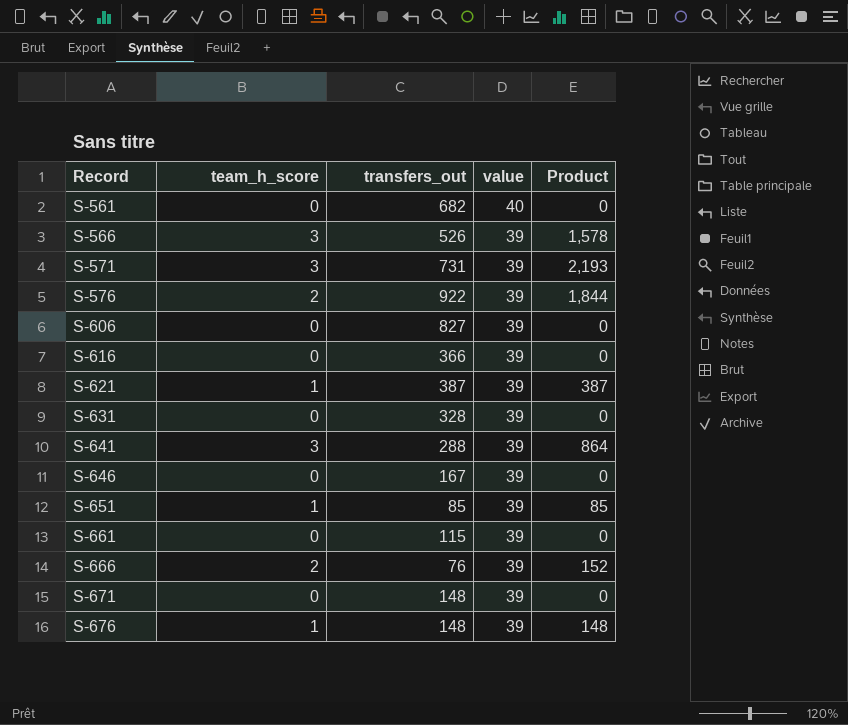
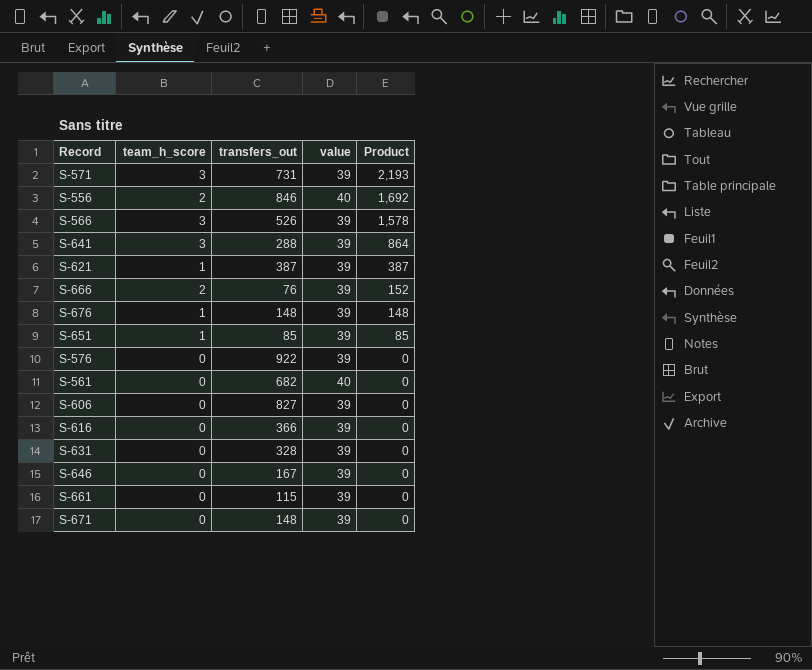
row order: Record ascending -> Product descending
row S-556: none -> 2 | 846 | 40 | 1,692
S-576 | team_h_score: 2 -> 0
S-576 | Product: 1,844 -> 0

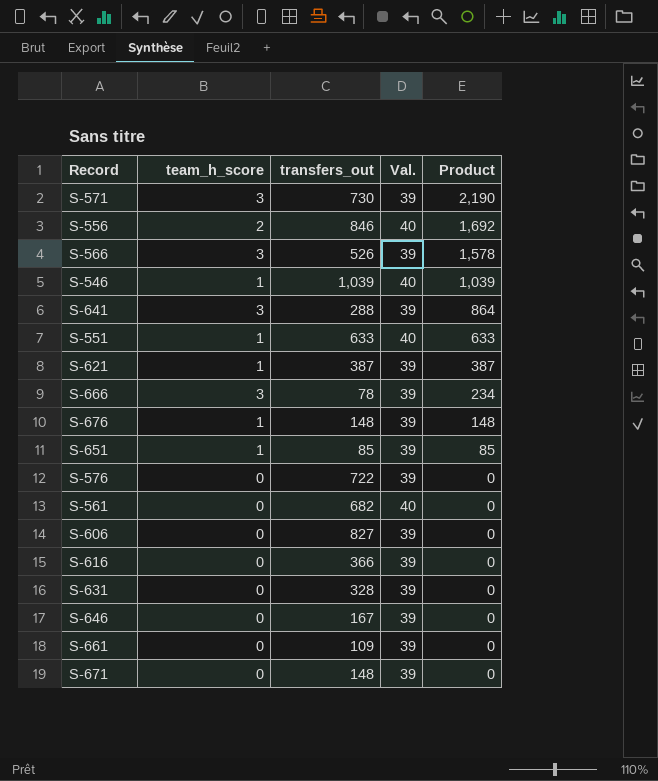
column name: value -> Val.
S-571 | transfers_out: 731 -> 730
S-571 | Product: 2,193 -> 2,190
row S-546: none -> 1 | 1,039 | 40 | 1,039
row S-551: none -> 1 | 633 | 40 | 633
S-666 | team_h_score: 2 -> 3
S-666 | transfers_out: 76 -> 78
S-666 | Product: 152 -> 234
S-576 | transfers_out: 922 -> 722
S-661 | transfers_out: 115 -> 109

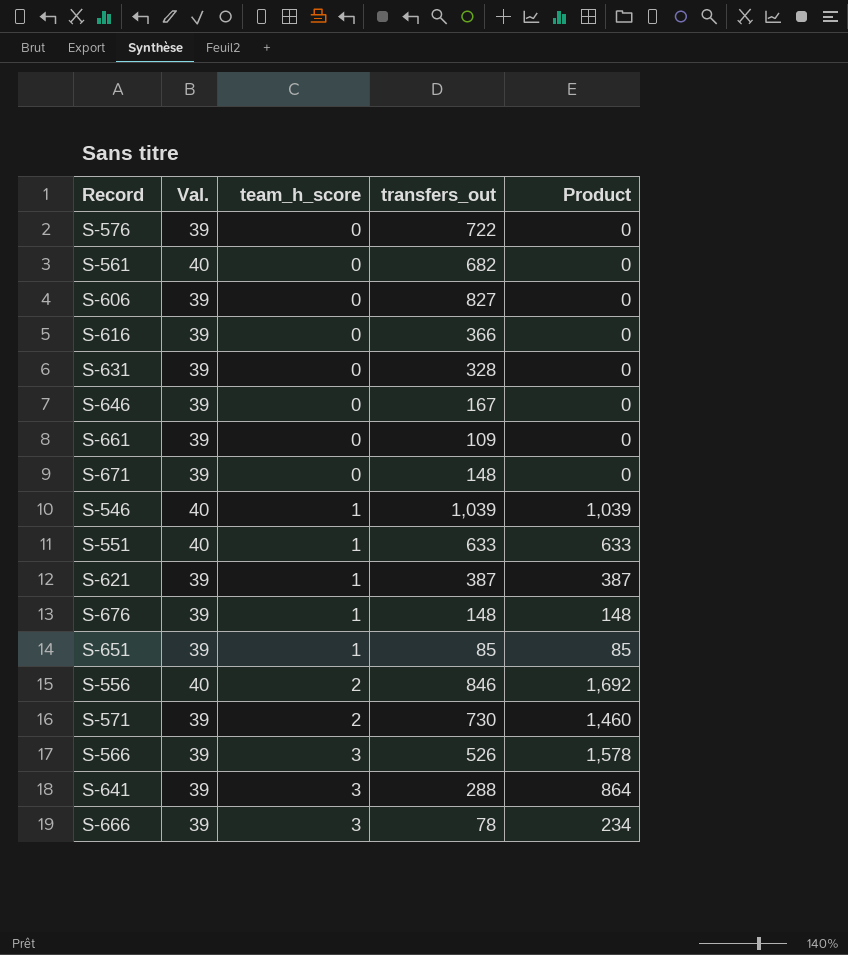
row order: Product descending -> team_h_score ascending
column Val. | position: 4 -> 2
S-571 | team_h_score: 3 -> 2
S-571 | Product: 2,190 -> 1,460

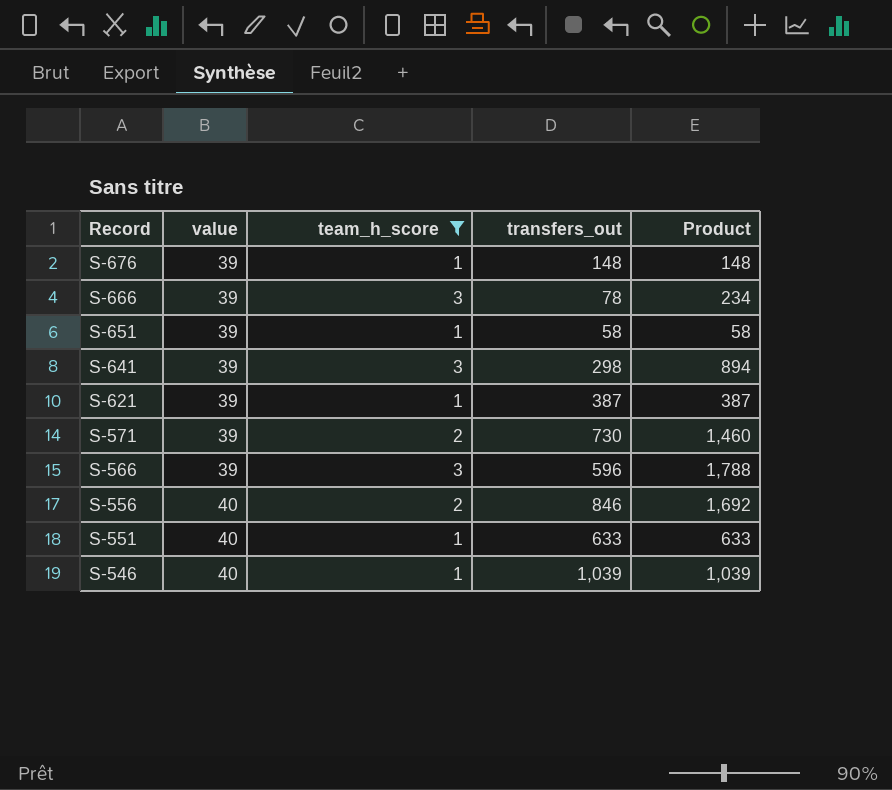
filter: none -> team_h_score != 0
row order: team_h_score ascending -> Record descending
column name: Val. -> value
S-651 | transfers_out: 85 -> 58
S-651 | Product: 85 -> 58
S-641 | transfers_out: 288 -> 298
S-641 | Product: 864 -> 894
S-566 | transfers_out: 526 -> 596
S-566 | Product: 1,578 -> 1,788

